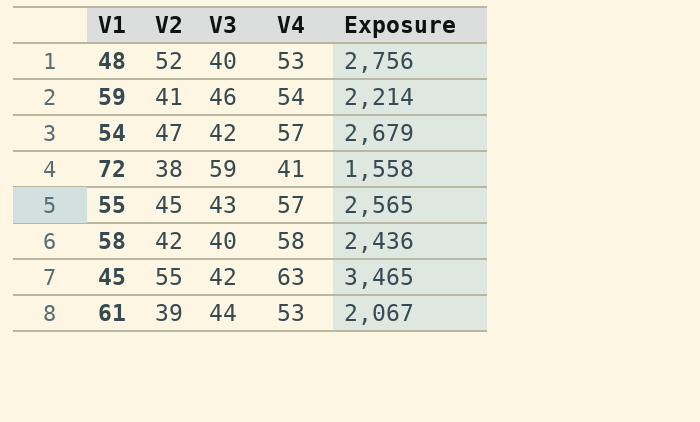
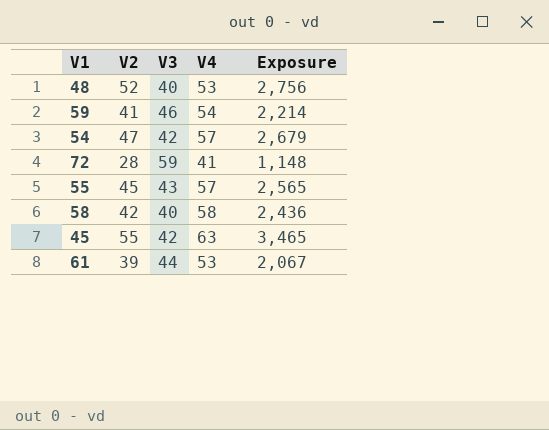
72 | V2: 38 -> 28
72 | Exposure: 1,558 -> 1,148

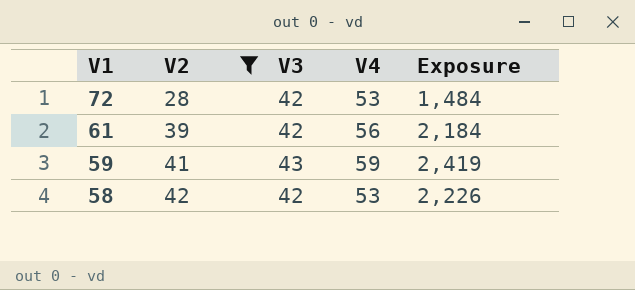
filter: none -> V2 <= 42
row order: none -> V1 descending
72 | V3: 59 -> 42
72 | V4: 41 -> 53
72 | Exposure: 1,148 -> 1,484
61 | V3: 44 -> 42
61 | V4: 53 -> 56
61 | Exposure: 2,067 -> 2,184
59 | V3: 46 -> 43
59 | V4: 54 -> 59
59 | Exposure: 2,214 -> 2,419
58 | V3: 40 -> 42
58 | V4: 58 -> 53
58 | Exposure: 2,436 -> 2,226

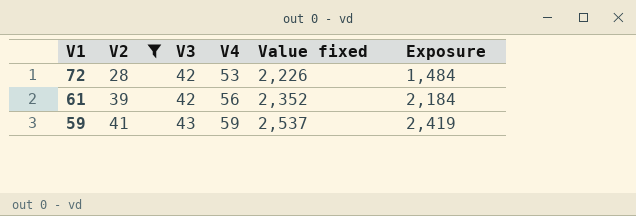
column Value fixed | formula: none -> [V3] * [V4]
row 58: 42 | 42 | 53 | 2,226 -> none

